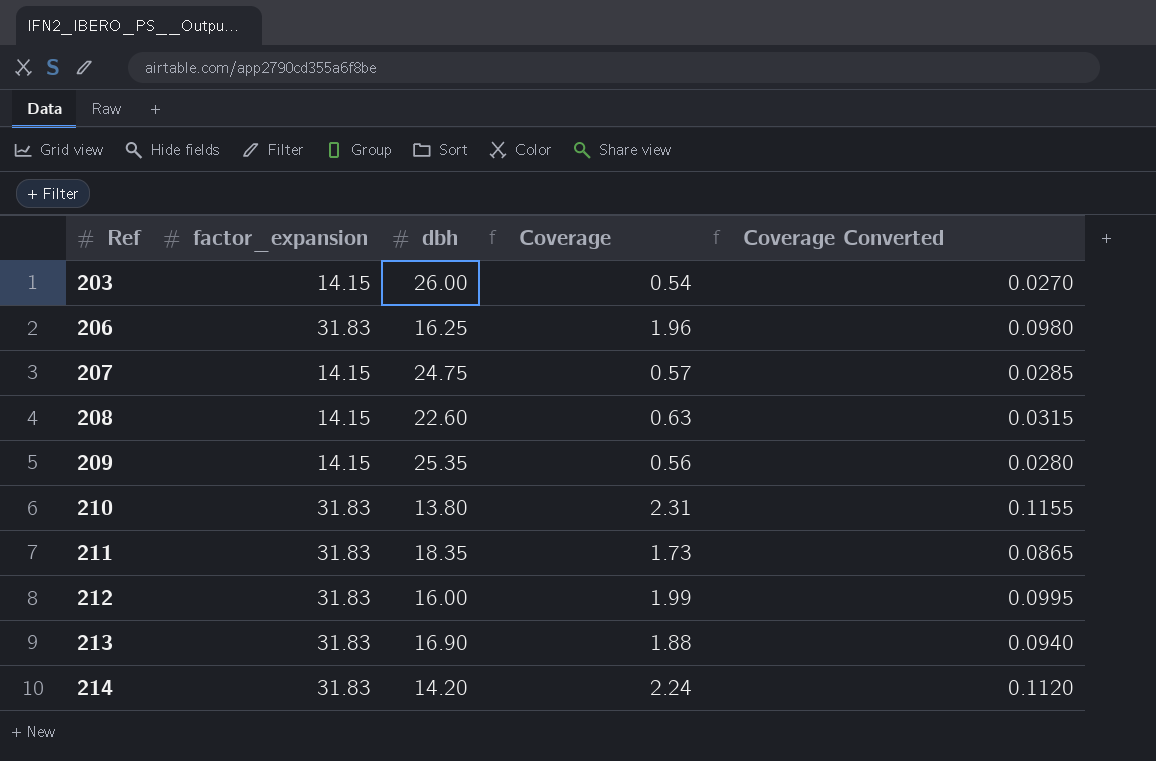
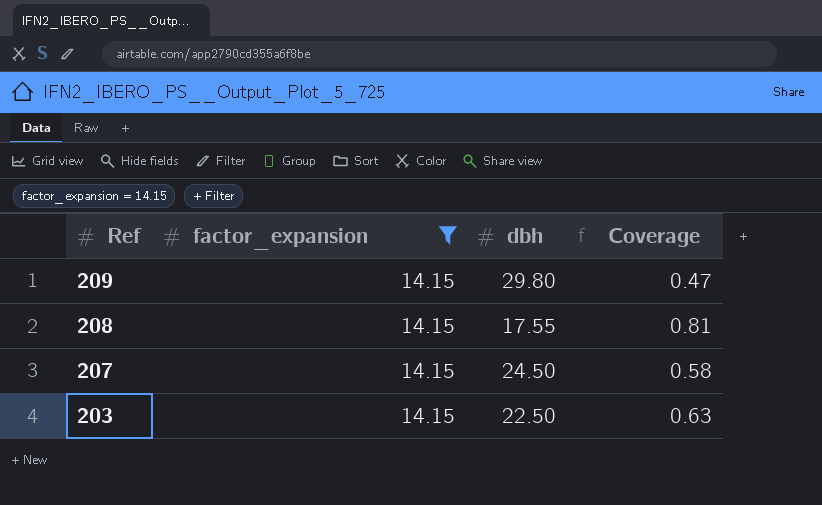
filter: none -> factor_expansion = 14.15
row order: Ref ascending -> Ref descending
column Coverage Converted | formula: [Coverage] * 0.05 -> none
209 | dbh: 25.35 -> 29.80
209 | Coverage: 0.56 -> 0.47
208 | dbh: 22.60 -> 17.55
208 | Coverage: 0.63 -> 0.81
207 | dbh: 24.75 -> 24.50
207 | Coverage: 0.57 -> 0.58
203 | dbh: 26.00 -> 22.50
203 | Coverage: 0.54 -> 0.63

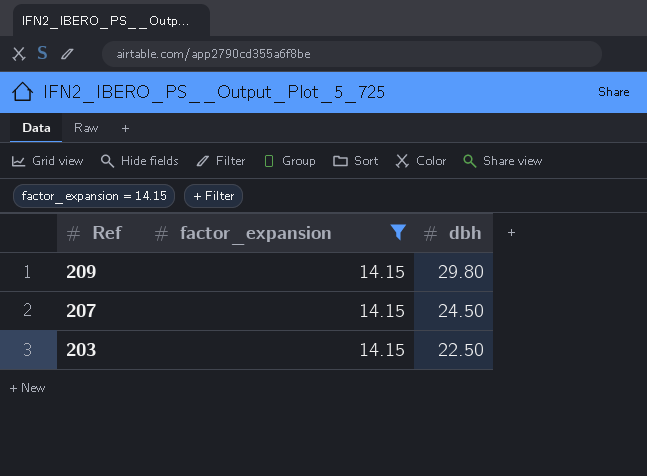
column Coverage | formula: [factor_expansion] / [dbh] -> none
row 208: 14.15 | 17.55 | 0.81 -> none

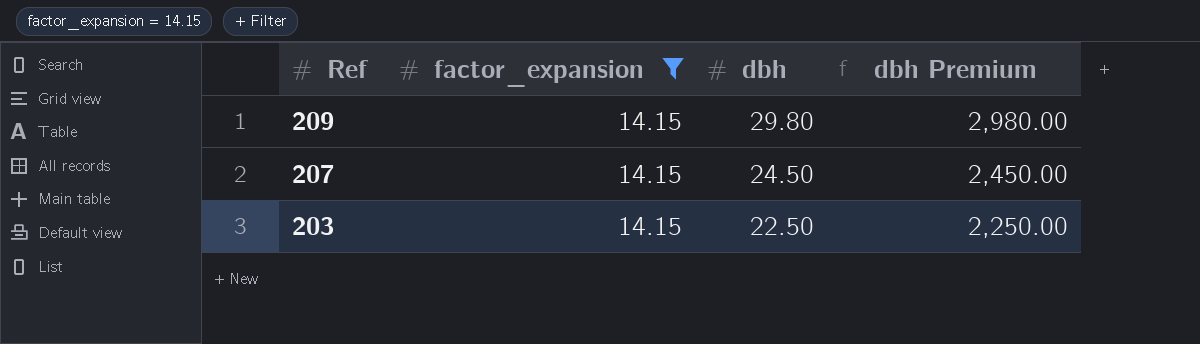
column dbh Premium | formula: none -> [dbh] * 100

